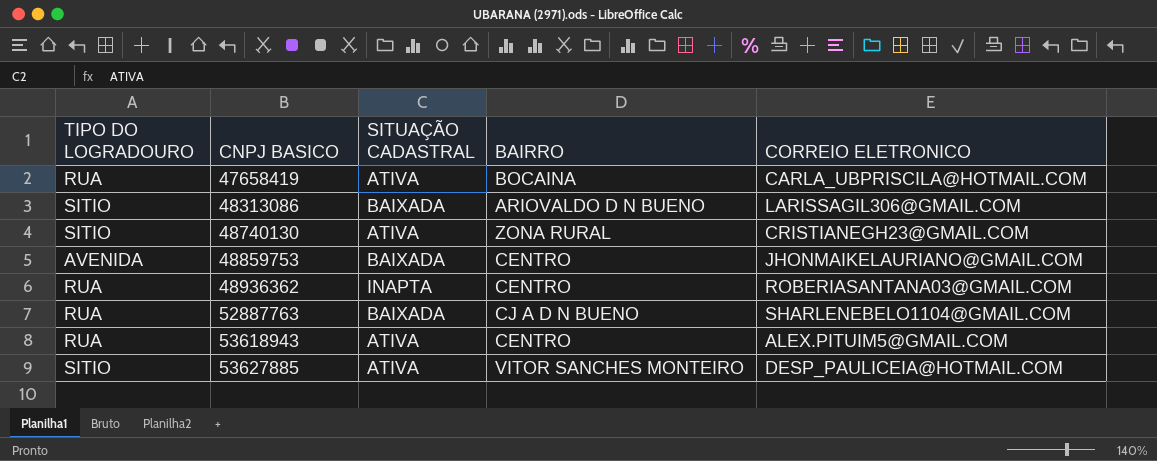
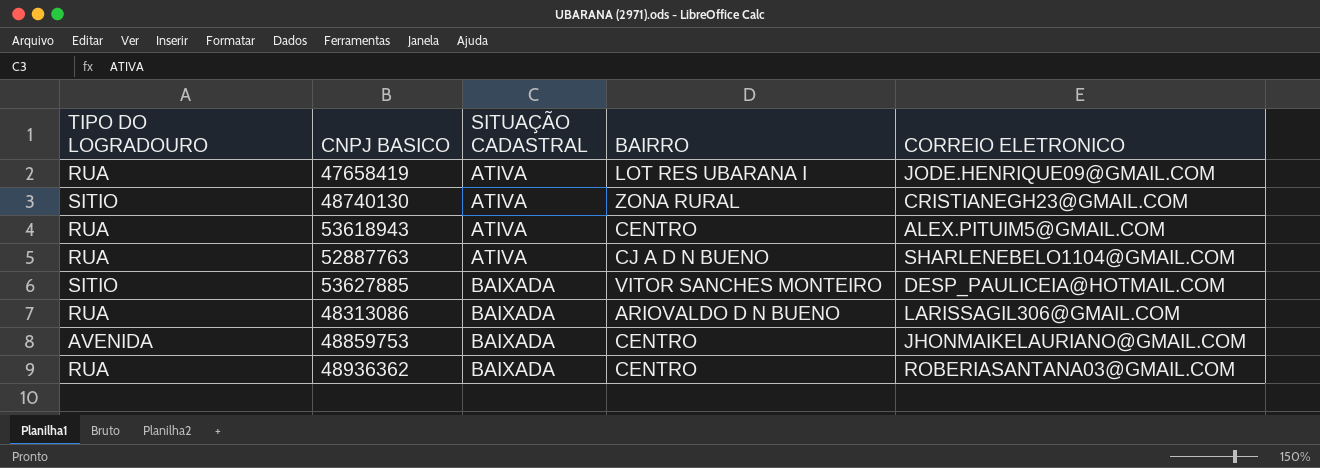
row order: CNPJ BASICO ascending -> SITUAÇÃO CADASTRAL ascending
47658419 | BAIRRO: BOCAINA -> LOT RES UBARANA I
47658419 | CORREIO ELETRONICO: CARLA_UBPRISCILA@HOTMAIL.COM -> JODE.HENRIQUE09@GMAIL.COM
52887763 | SITUAÇÃO CADASTRAL: BAIXADA -> ATIVA
53627885 | SITUAÇÃO CADASTRAL: ATIVA -> BAIXADA
48313086 | TIPO DO LOGRADOURO: SITIO -> RUA
48936362 | SITUAÇÃO CADASTRAL: INAPTA -> BAIXADA

